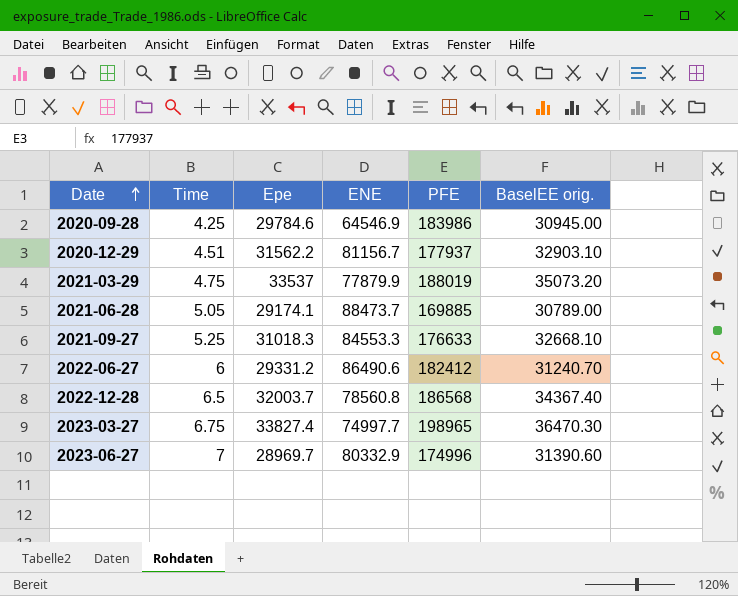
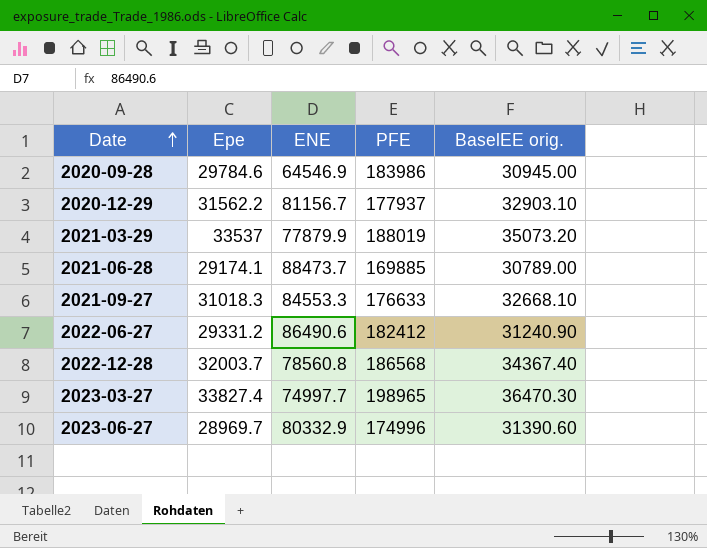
column Time | position: 2 -> none
2022-06-27 | BaselEE orig.: 31240.70 -> 31240.90

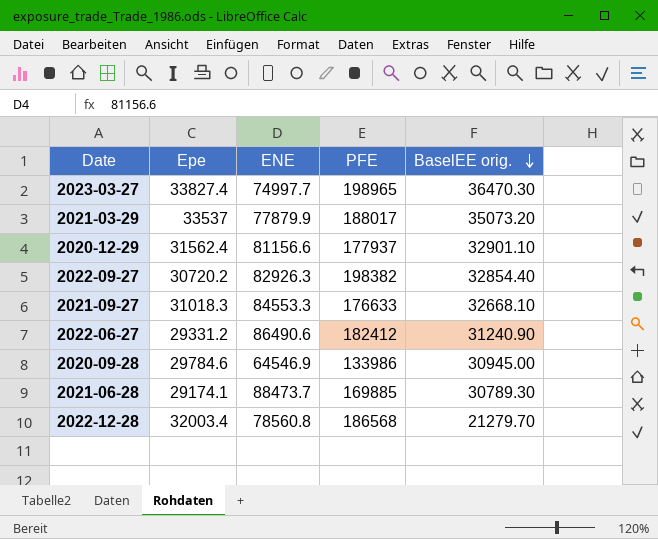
row order: Date ascending -> BaselEE orig. descending
row 2023-06-27: 28969.7 | 80332.9 | 174996 | 31390.60 -> none
2021-03-29 | PFE: 188019 -> 188017
2020-12-29 | Epe: 31562.2 -> 31562.4
2020-12-29 | ENE: 81156.7 -> 81156.6
2020-12-29 | BaselEE orig.: 32903.10 -> 32901.10
row 2022-09-27: none -> 30720.2 | 82926.3 | 198382 | 32854.40
2020-09-28 | PFE: 183986 -> 133986
2021-06-28 | BaselEE orig.: 30789.00 -> 30789.30
2022-12-28 | Epe: 32003.7 -> 32003.4
2022-12-28 | BaselEE orig.: 34367.40 -> 21279.70

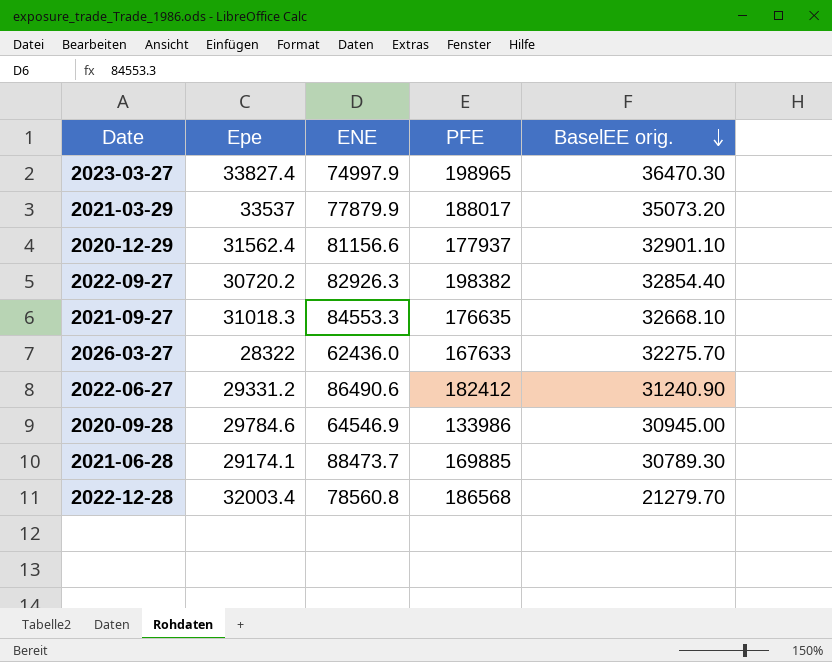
2023-03-27 | ENE: 74997.7 -> 74997.9
2021-09-27 | PFE: 176633 -> 176635
row 2026-03-27: none -> 28322 | 62436.0 | 167633 | 32275.70

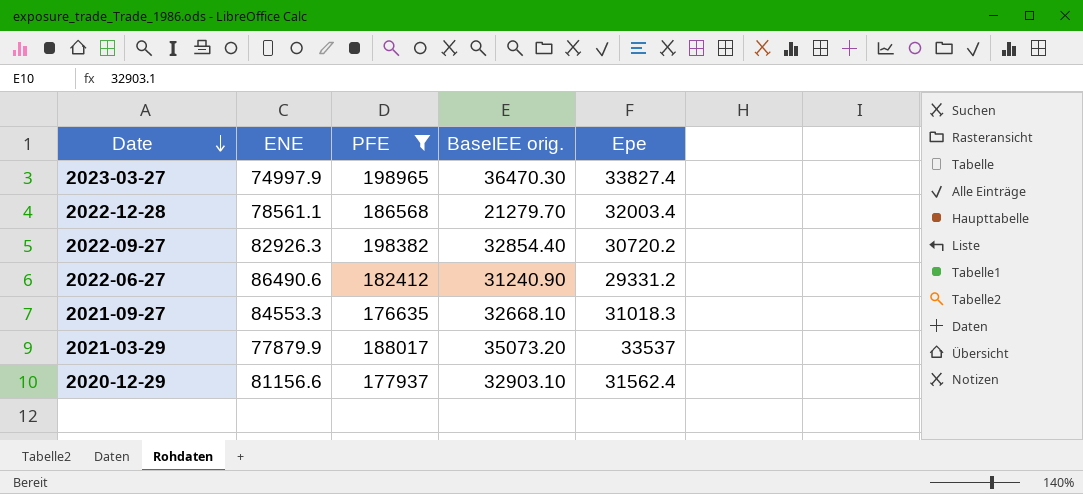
filter: none -> PFE >= 176635
row order: BaselEE orig. descending -> Date descending
column Epe | position: 2 -> 5
2022-12-28 | ENE: 78560.8 -> 78561.1
2020-12-29 | BaselEE orig.: 32901.10 -> 32903.10

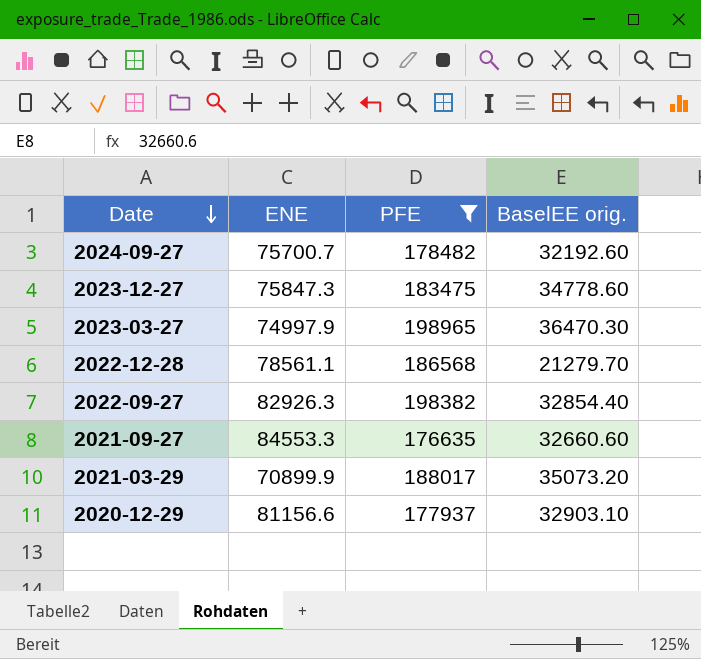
column Epe | position: 5 -> none
row 2022-06-27: 86490.6 | 182412 | 31240.90 | 29331.2 -> none
row 2024-09-27: none -> 75700.7 | 178482 | 32192.60
row 2023-12-27: none -> 75847.3 | 183475 | 34778.60
2021-09-27 | BaselEE orig.: 32668.10 -> 32660.60
2021-03-29 | ENE: 77879.9 -> 70899.9

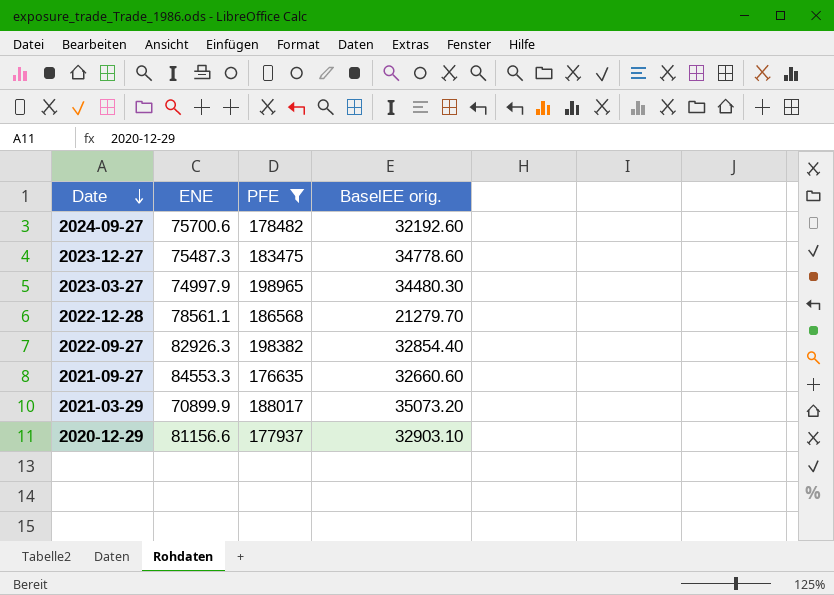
2024-09-27 | ENE: 75700.7 -> 75700.6
2023-12-27 | ENE: 75847.3 -> 75487.3
2023-03-27 | BaselEE orig.: 36470.30 -> 34480.30

